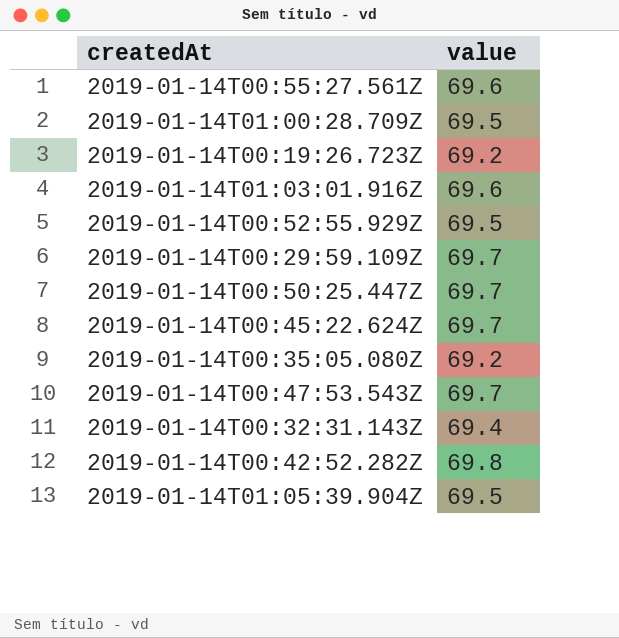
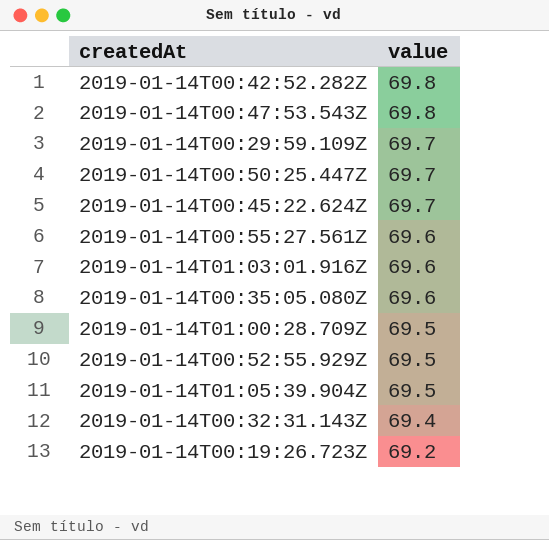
row order: none -> value descending
2019-01-14T00:47:53.543Z | value: 69.7 -> 69.8
2019-01-14T00:35:05.080Z | value: 69.2 -> 69.6

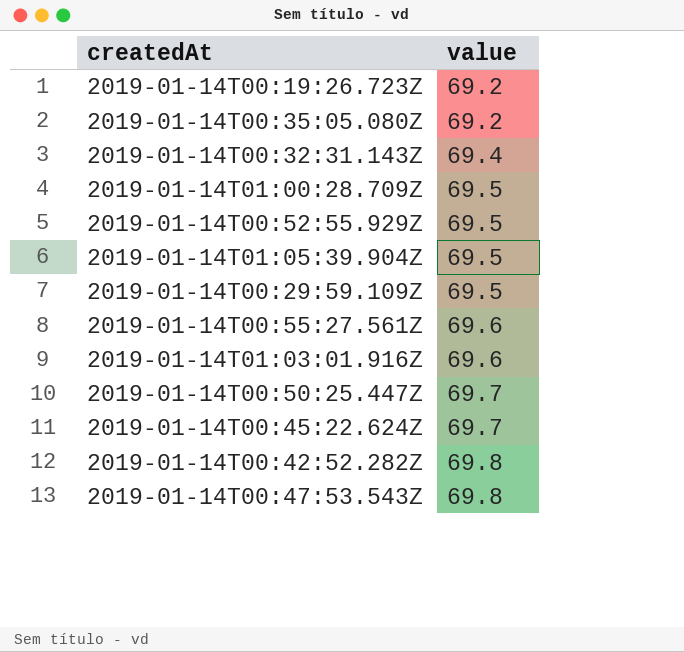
row order: value descending -> value ascending
2019-01-14T00:35:05.080Z | value: 69.6 -> 69.2
2019-01-14T00:29:59.109Z | value: 69.7 -> 69.5

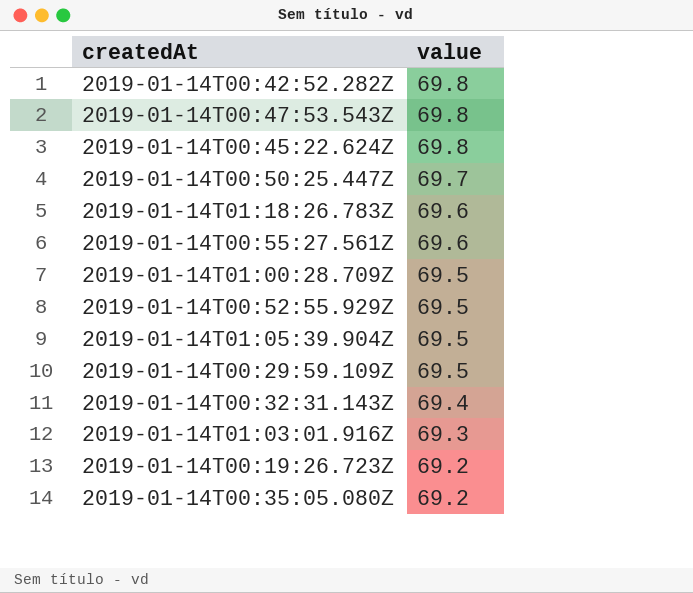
row order: value ascending -> value descending
2019-01-14T00:45:22.624Z | value: 69.7 -> 69.8
row 2019-01-14T01:18:26.783Z: none -> 69.6
2019-01-14T01:03:01.916Z | value: 69.6 -> 69.3

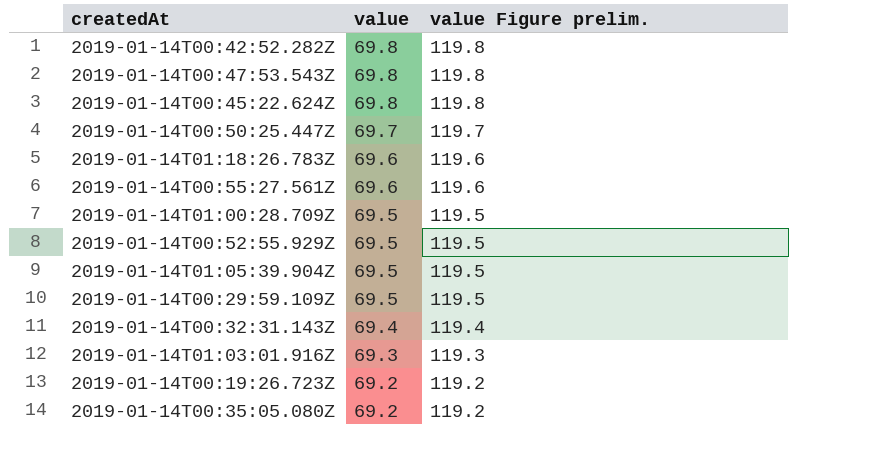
column value Figure prelim. | formula: none -> [value] + 50

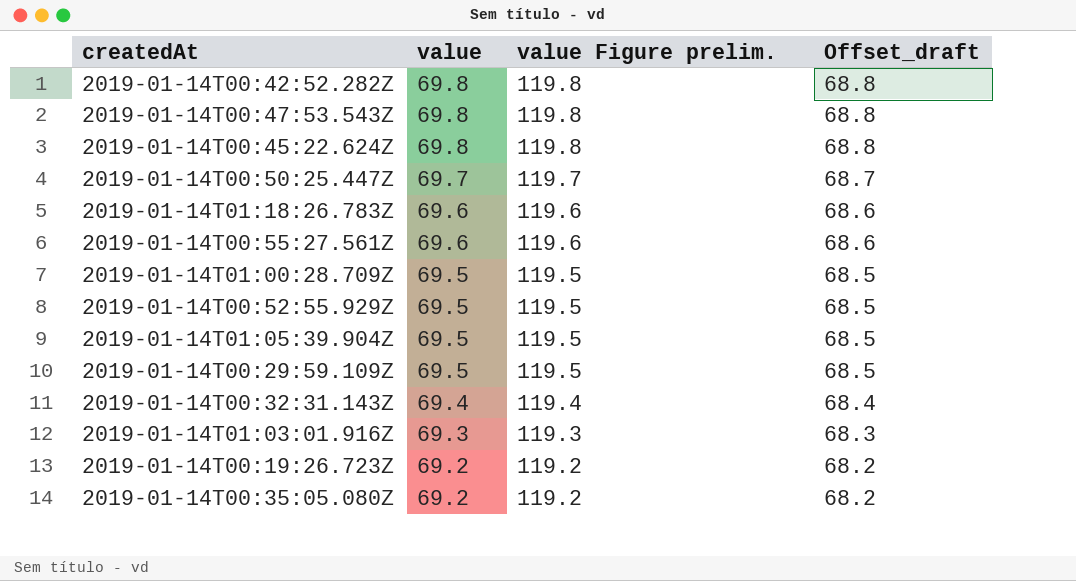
column Offset_draft | formula: none -> [value] - 1

